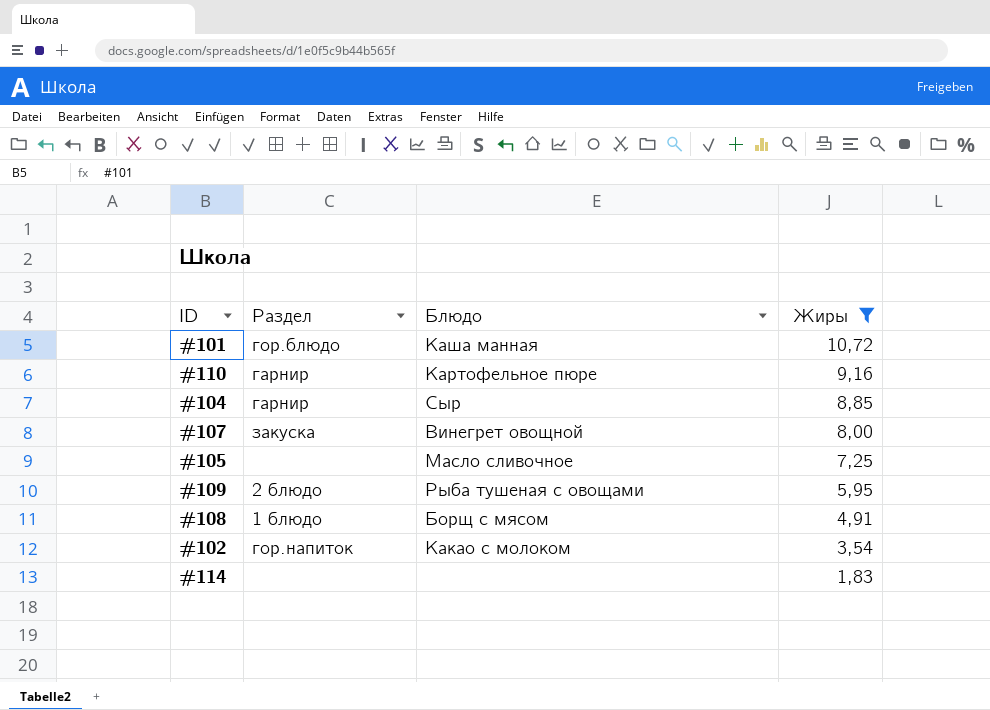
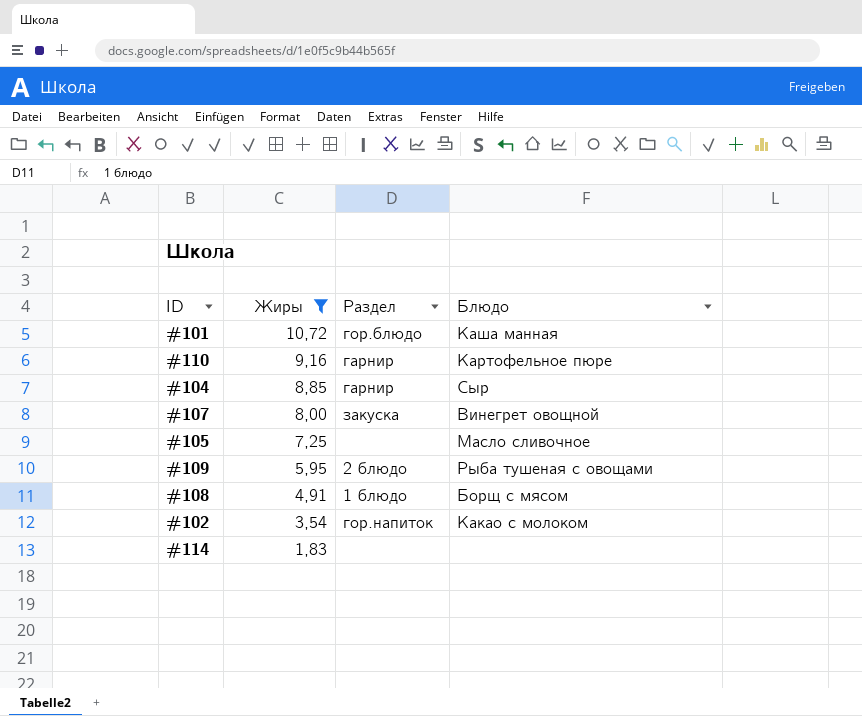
column Жиры | position: 4 -> 2

